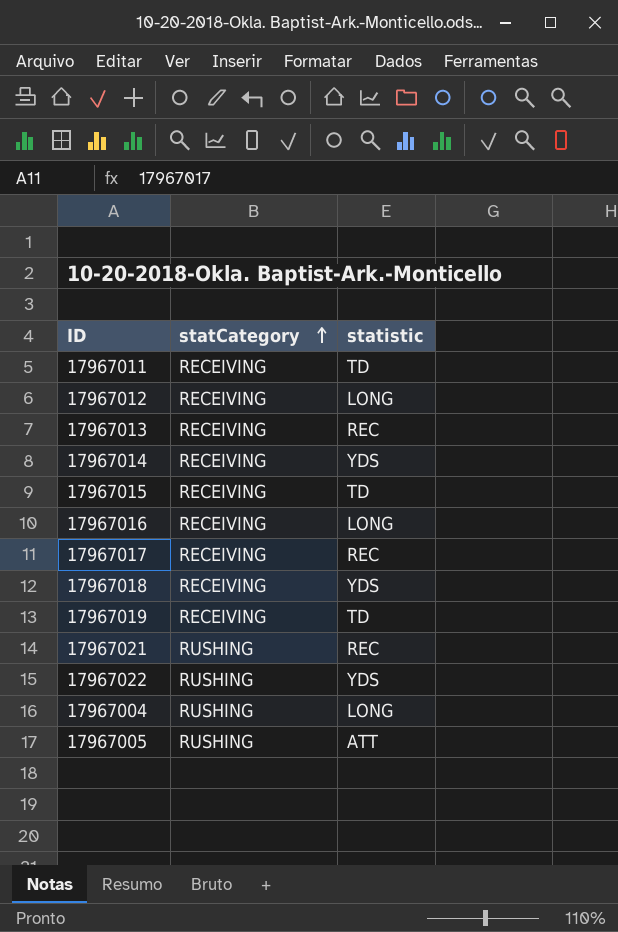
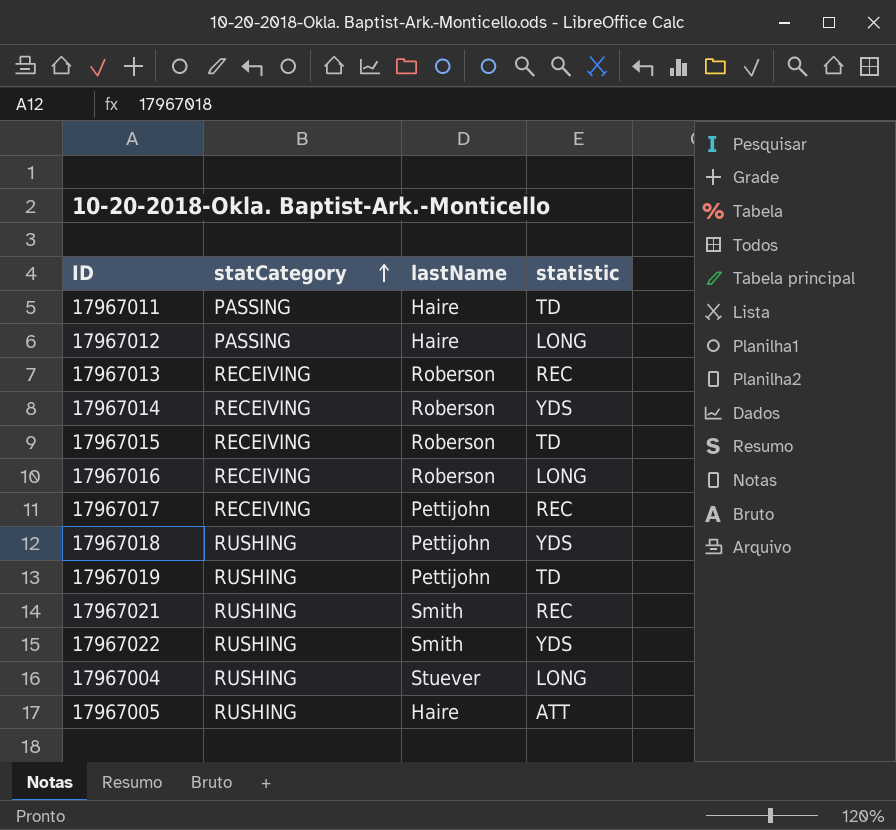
column lastName | position: none -> 3
17967011 | statCategory: RECEIVING -> PASSING
17967012 | statCategory: RECEIVING -> PASSING
17967018 | statCategory: RECEIVING -> RUSHING
17967019 | statCategory: RECEIVING -> RUSHING

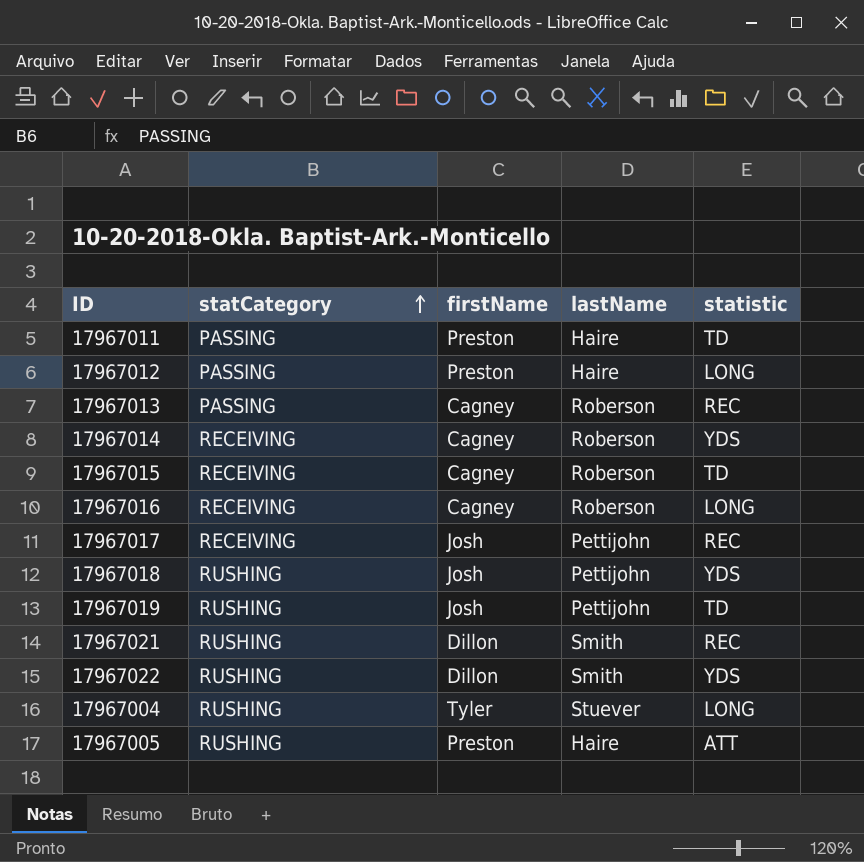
column firstName | position: none -> 3
17967013 | statCategory: RECEIVING -> PASSING

